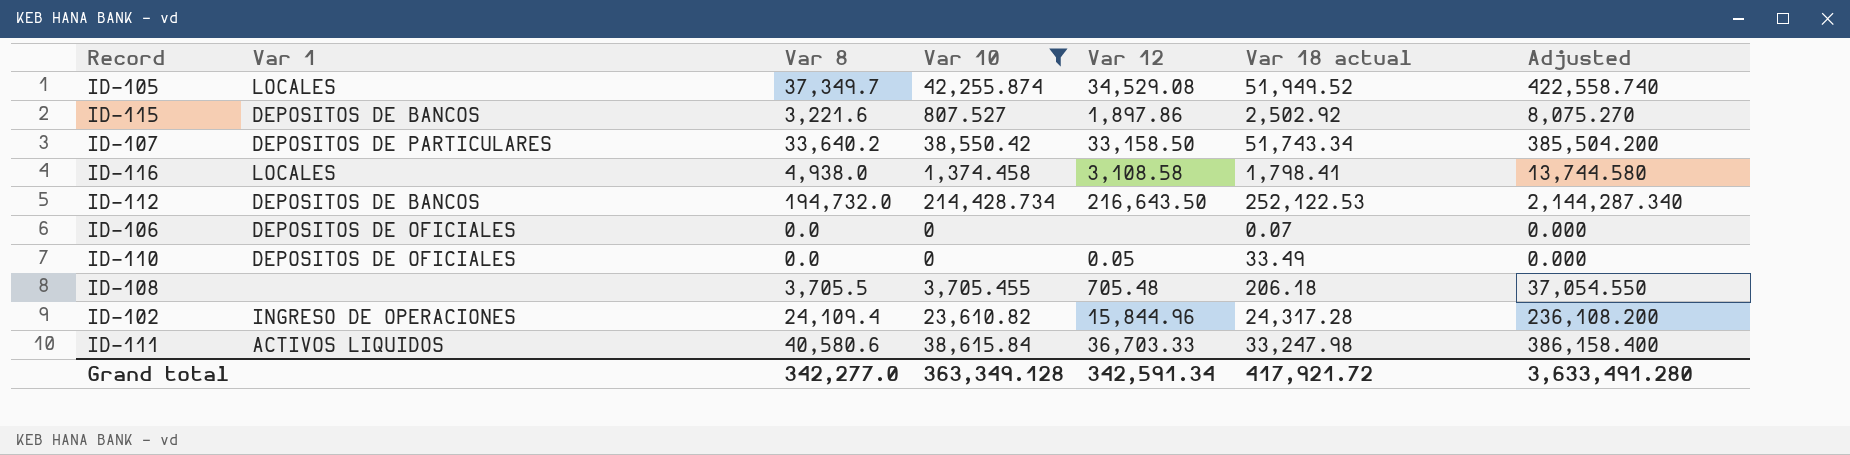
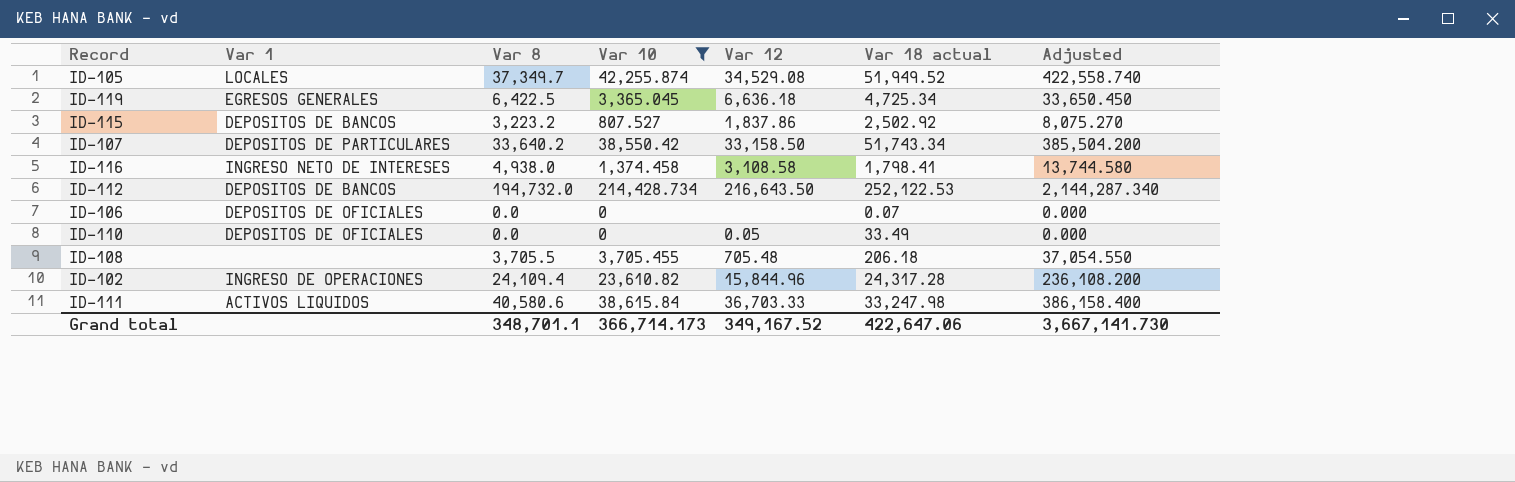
row ID-119: none -> EGRESOS GENERALES | 6,422.5 | 3,365.045 | 6,636.18 | 4,725.34 | 33,650.450
ID-115 | Var 8: 3,221.6 -> 3,223.2
ID-115 | Var 12: 1,897.86 -> 1,837.86
ID-116 | Var 1: LOCALES -> INGRESO NETO DE INTERESES
Grand total | Var 8: 342,277.0 -> 348,701.1
Grand total | Var 10: 363,349.128 -> 366,714.173
Grand total | Var 12: 342,591.34 -> 349,167.52
Grand total | Var 18 actual: 417,921.72 -> 422,647.06
Grand total | Adjusted: 3,633,491.280 -> 3,667,141.730

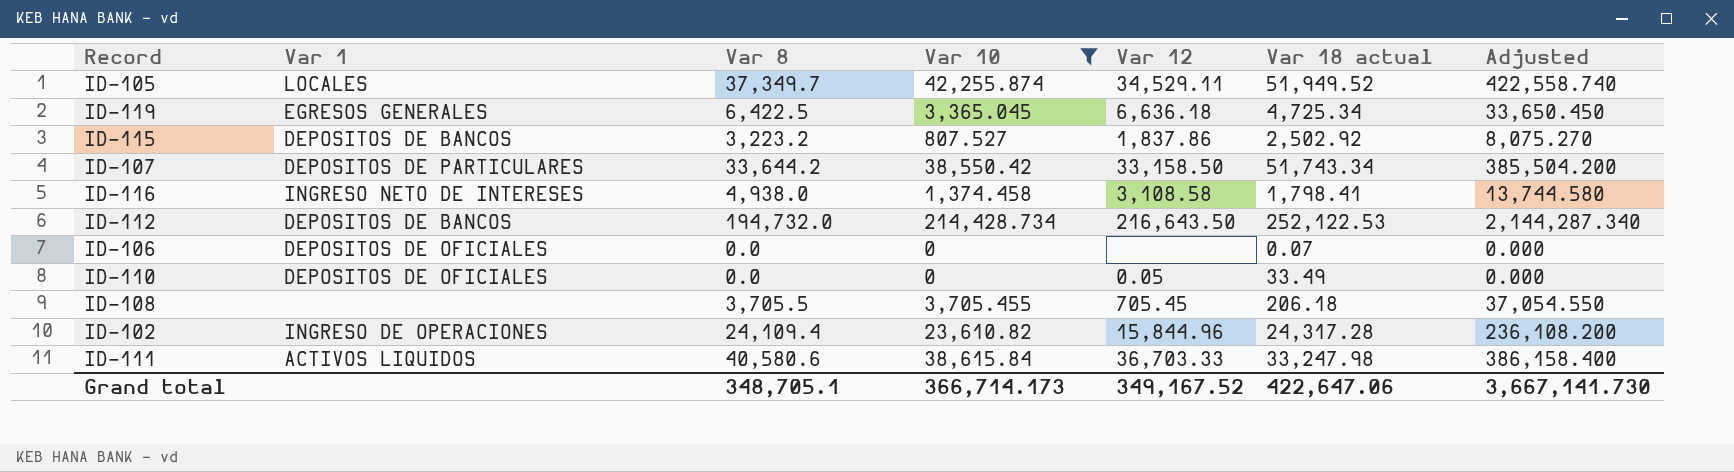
ID-105 | Var 12: 34,529.08 -> 34,529.11
ID-107 | Var 8: 33,640.2 -> 33,644.2
ID-108 | Var 12: 705.48 -> 705.45
Grand total | Var 8: 348,701.1 -> 348,705.1

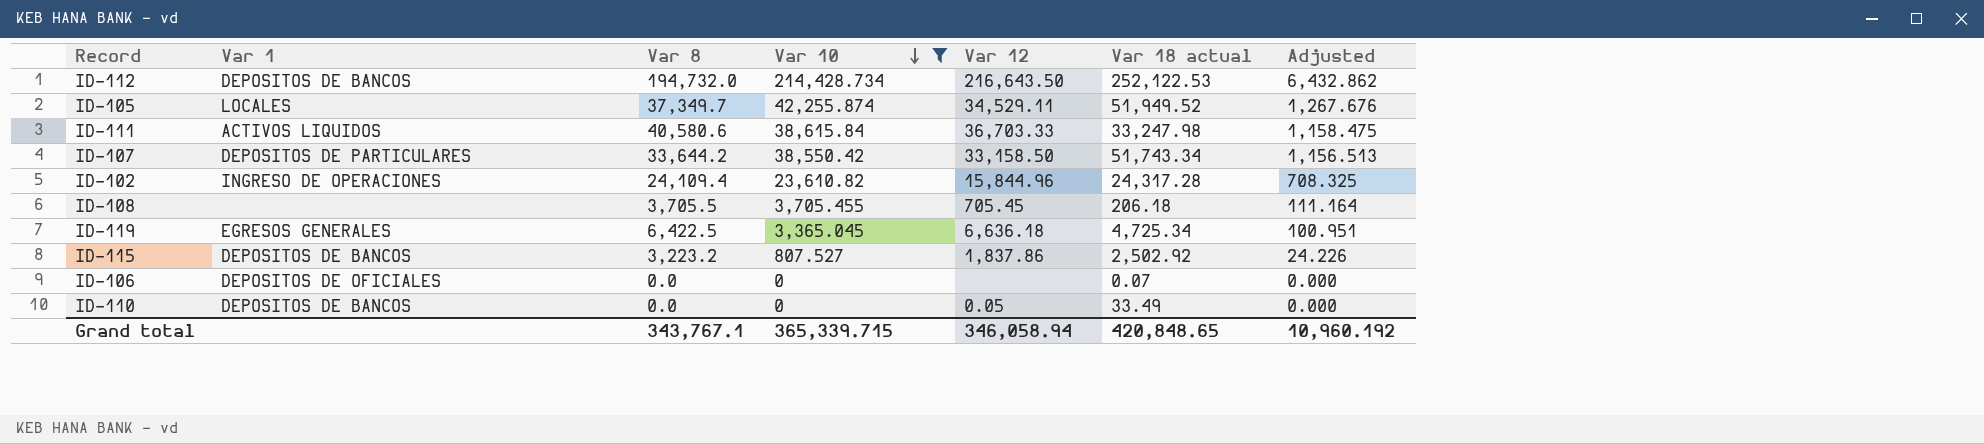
row order: none -> Var 10 descending
column Adjusted | formula: [Var 10] * 10 -> [Var 10] * 0.03
row ID-116: INGRESO NETO DE INTERESES | 4,938.0 | 1,374.458 | 3,108.58 | 1,798.41 | 13,744.580 -> none
ID-110 | Var 1: DEPOSITOS DE OFICIALES -> DEPOSITOS DE BANCOS
Grand total | Var 8: 348,705.1 -> 343,767.1
Grand total | Var 10: 366,714.173 -> 365,339.715
Grand total | Var 12: 349,167.52 -> 346,058.94
Grand total | Var 18 actual: 422,647.06 -> 420,848.65
Grand total | Adjusted: 3,667,141.730 -> 10,960.192

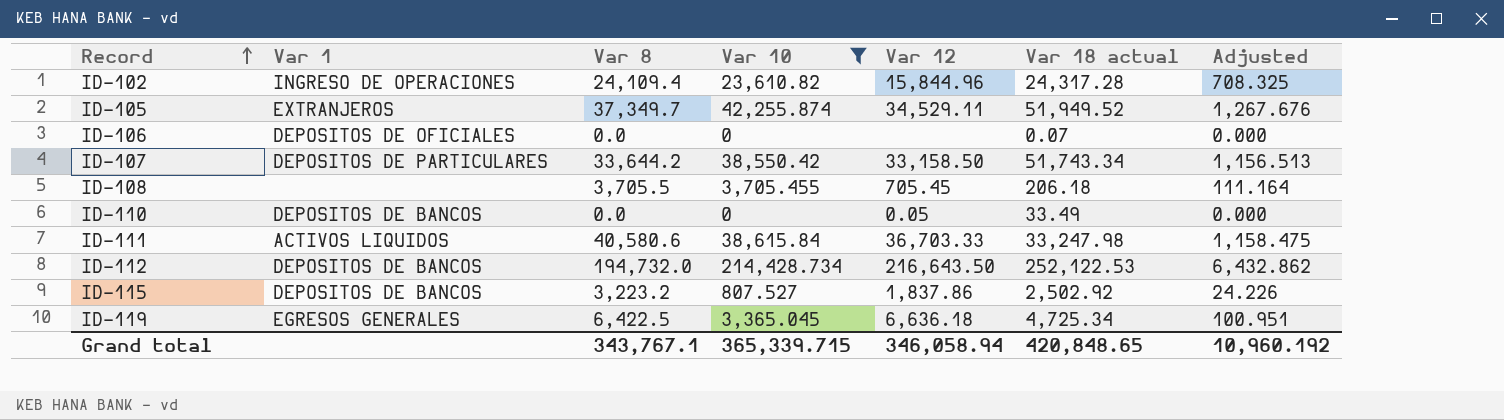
row order: Var 10 descending -> Record ascending
ID-105 | Var 1: LOCALES -> EXTRANJEROS

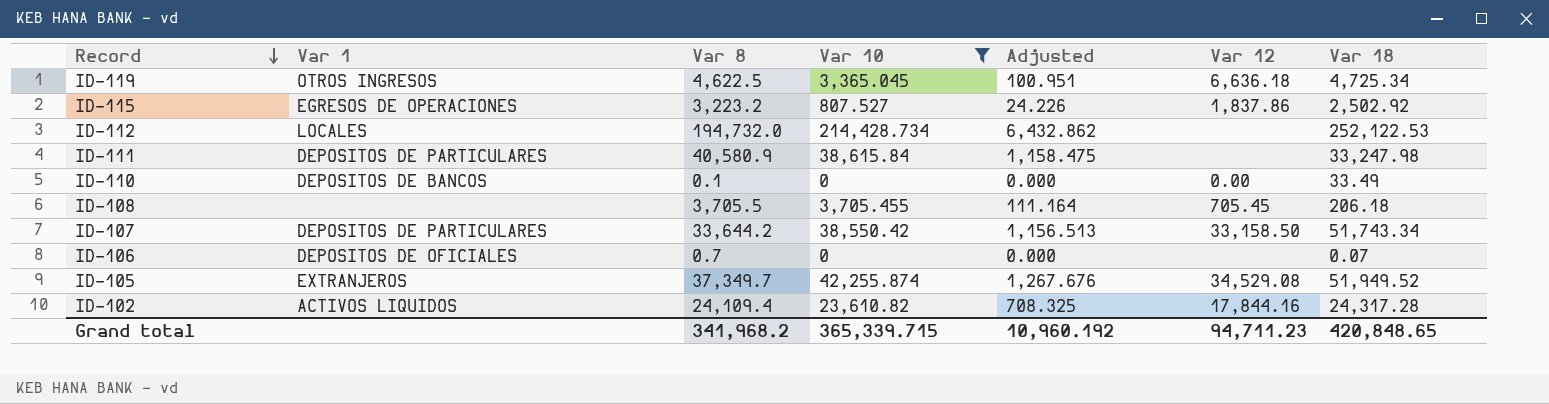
row order: Record ascending -> Record descending
column Adjusted | position: 7 -> 5
column name: Var 18 actual -> Var 18
ID-119 | Var 1: EGRESOS GENERALES -> OTROS INGRESOS
ID-119 | Var 8: 6,422.5 -> 4,622.5
ID-115 | Var 1: DEPOSITOS DE BANCOS -> EGRESOS DE OPERACIONES
ID-112 | Var 1: DEPOSITOS DE BANCOS -> LOCALES
ID-112 | Var 12: 216,643.50 -> none
ID-111 | Var 1: ACTIVOS LIQUIDOS -> DEPOSITOS DE PARTICULARES
ID-111 | Var 8: 40,580.6 -> 40,580.9
ID-111 | Var 12: 36,703.33 -> none
ID-110 | Var 8: 0.0 -> 0.1
ID-110 | Var 12: 0.05 -> 0.00
ID-106 | Var 8: 0.0 -> 0.7
ID-105 | Var 12: 34,529.11 -> 34,529.08
ID-102 | Var 1: INGRESO DE OPERACIONES -> ACTIVOS LIQUIDOS
ID-102 | Var 12: 15,844.96 -> 17,844.16
Grand total | Var 8: 343,767.1 -> 341,968.2
Grand total | Var 12: 346,058.94 -> 94,711.23

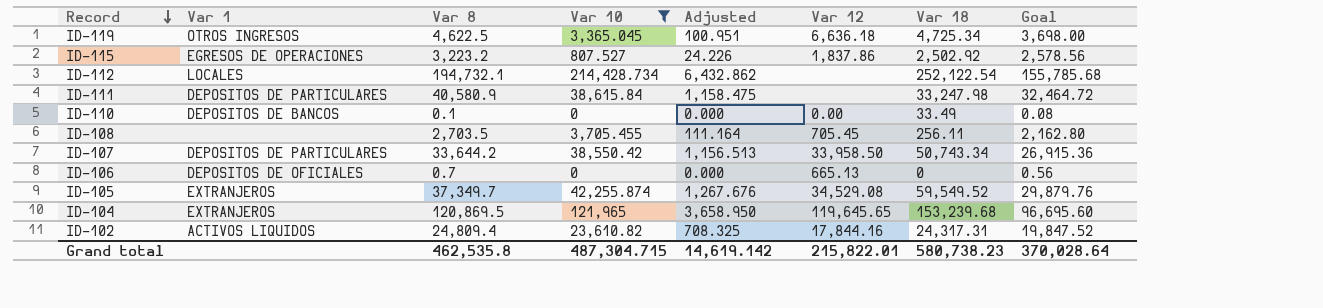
column Goal | formula: none -> [Var 8] * 0.8
ID-112 | Var 8: 194,732.0 -> 194,732.1
ID-112 | Var 18: 252,122.53 -> 252,122.54
ID-108 | Var 8: 3,705.5 -> 2,703.5
ID-108 | Var 18: 206.18 -> 256.11
ID-107 | Var 12: 33,158.50 -> 33,958.50
ID-107 | Var 18: 51,743.34 -> 50,743.34
ID-106 | Var 12: none -> 665.13
ID-106 | Var 18: 0.07 -> 0
ID-105 | Var 18: 51,949.52 -> 59,549.52
row ID-104: none -> EXTRANJEROS | 120,869.5 | 121,965 | 3,658.950 | 119,645.65 | 153,239.68 | 96,695.60
ID-102 | Var 8: 24,109.4 -> 24,809.4
ID-102 | Var 18: 24,317.28 -> 24,317.31
Grand total | Var 8: 341,968.2 -> 462,535.8
Grand total | Var 10: 365,339.715 -> 487,304.715
Grand total | Adjusted: 10,960.192 -> 14,619.142
Grand total | Var 12: 94,711.23 -> 215,822.01
Grand total | Var 18: 420,848.65 -> 580,738.23

